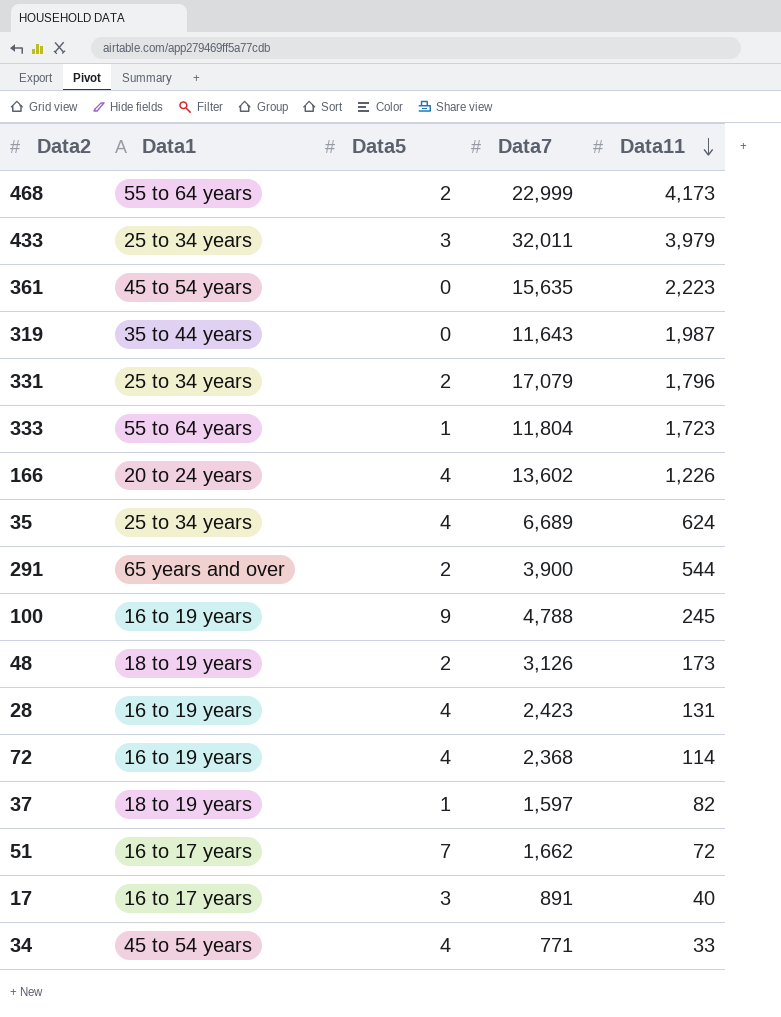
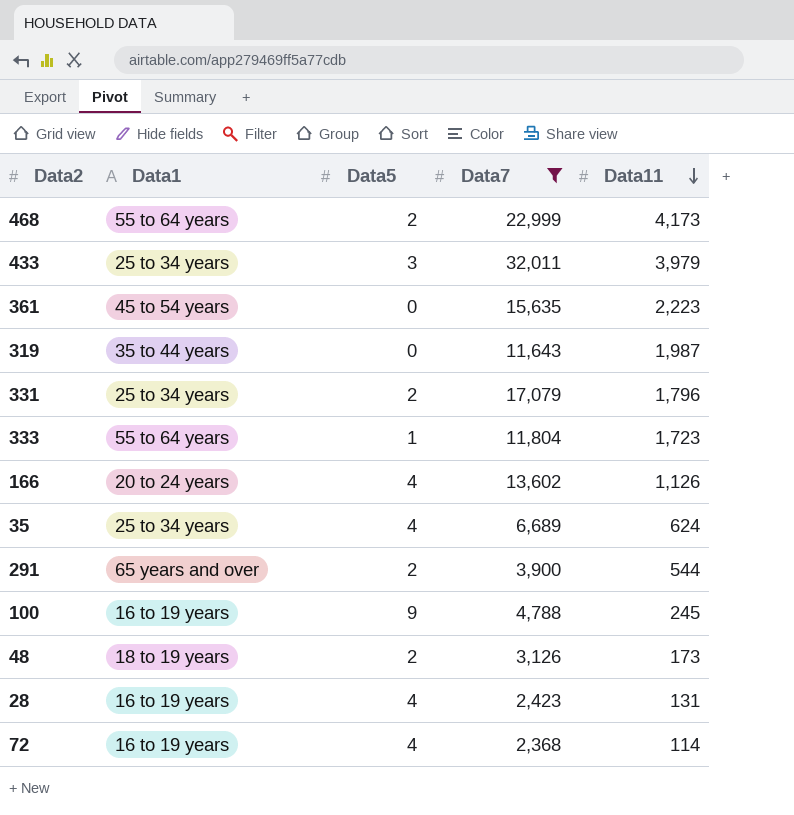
filter: none -> Data7 >= 2,368
166 | Data11: 1,226 -> 1,126

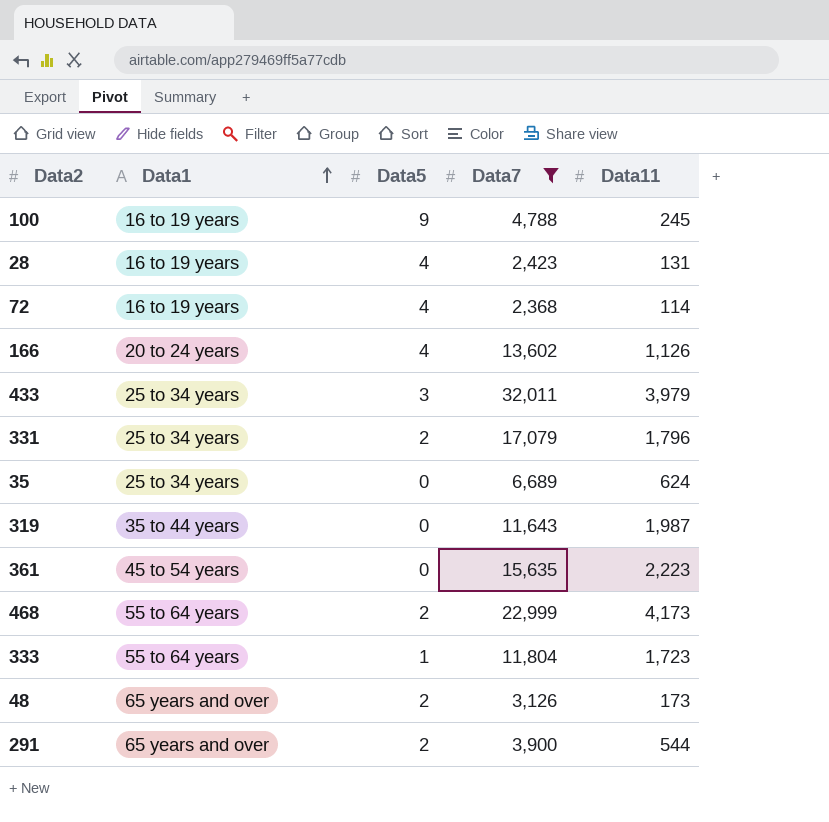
row order: Data11 descending -> Data1 ascending
35 | Data5: 4 -> 0
48 | Data1: 18 to 19 years -> 65 years and over

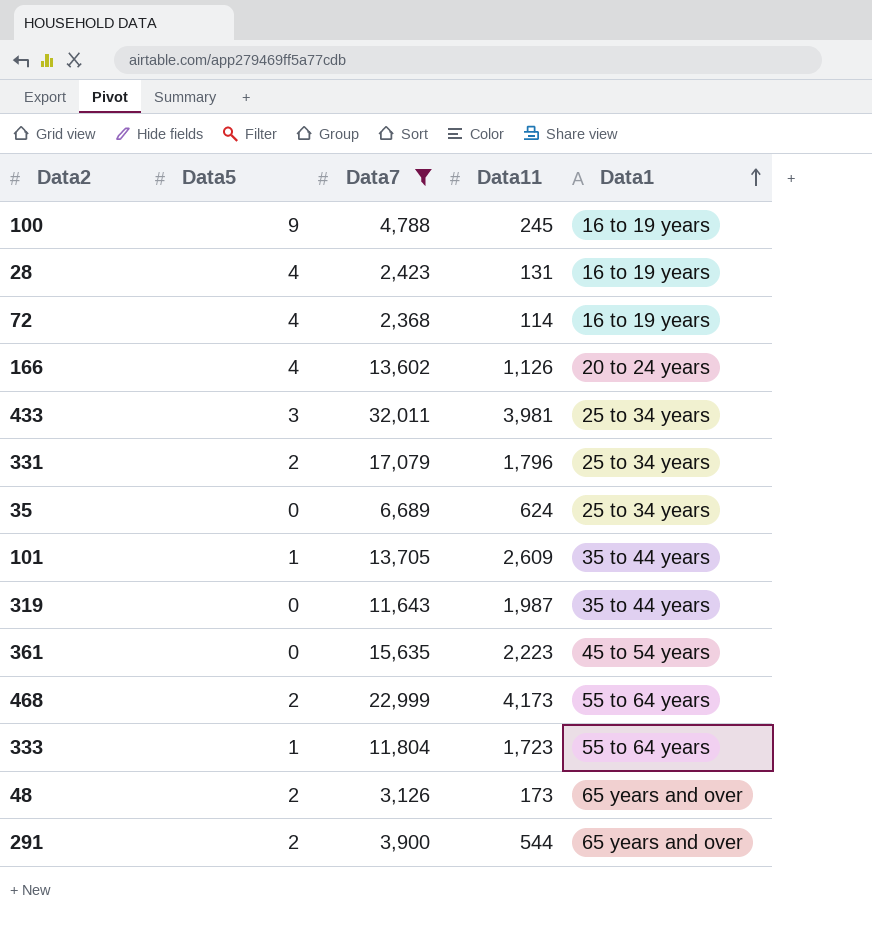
column Data1 | position: 2 -> 5
433 | Data11: 3,979 -> 3,981
row 101: none -> 1 | 13,705 | 2,609 | 35 to 44 years

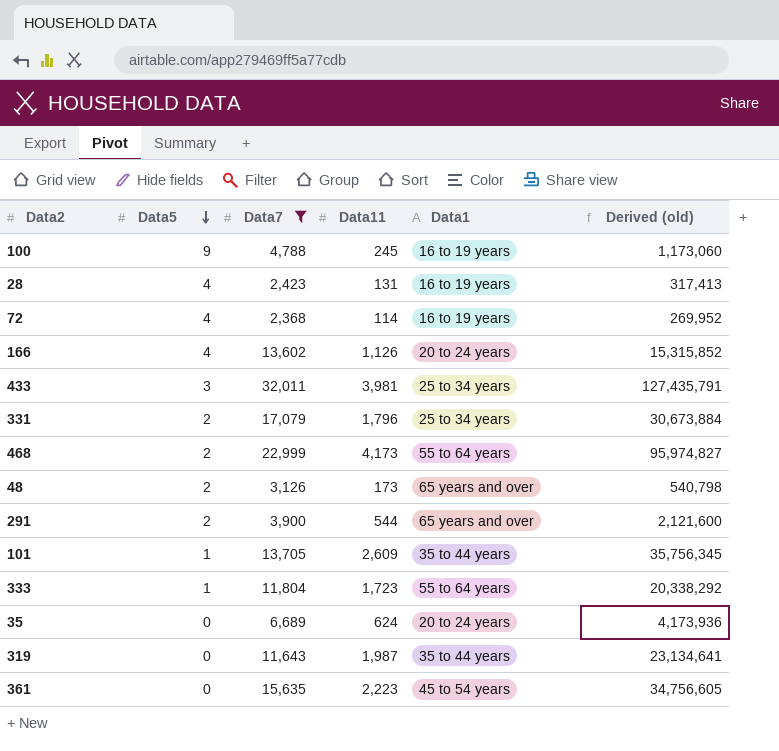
row order: Data1 ascending -> Data5 descending
column Derived (old) | formula: none -> [Data7] * [Data11]
35 | Data1: 25 to 34 years -> 20 to 24 years

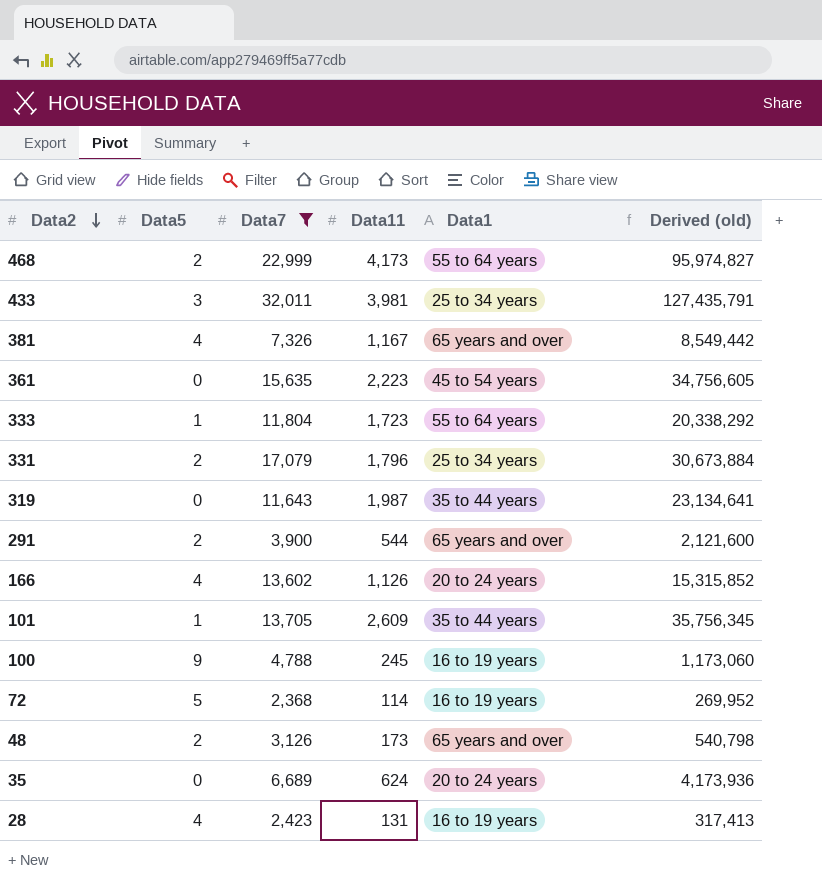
row order: Data5 descending -> Data2 descending
row 381: none -> 4 | 7,326 | 1,167 | 65 years and over | 8,549,442
72 | Data5: 4 -> 5

